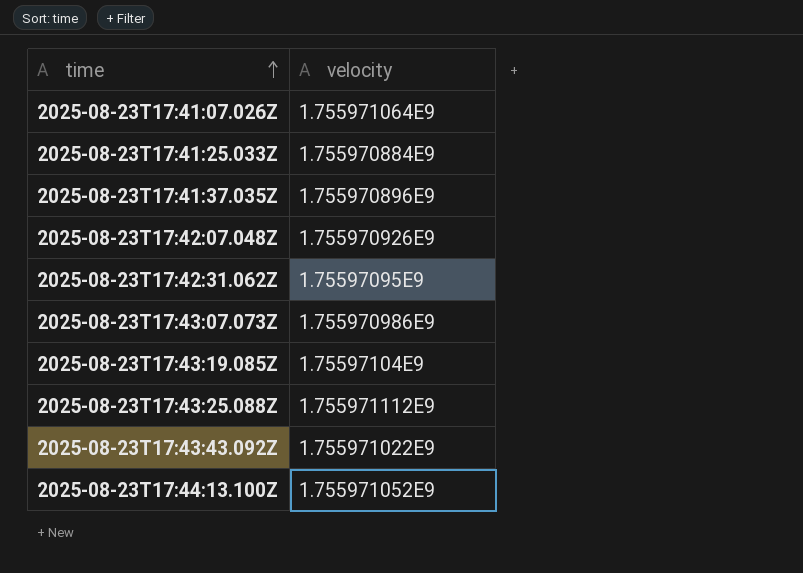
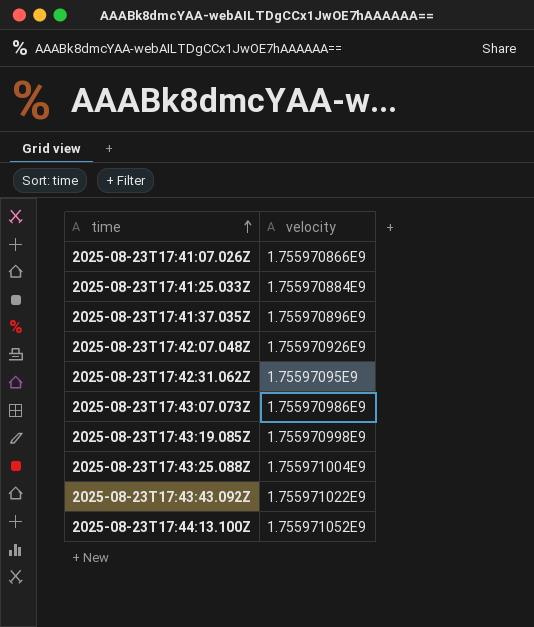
2025-08-23T17:41:07.026Z | velocity: 1.755971064E9 -> 1.755970866E9
2025-08-23T17:43:19.085Z | velocity: 1.75597104E9 -> 1.755970998E9
2025-08-23T17:43:25.088Z | velocity: 1.755971112E9 -> 1.755971004E9

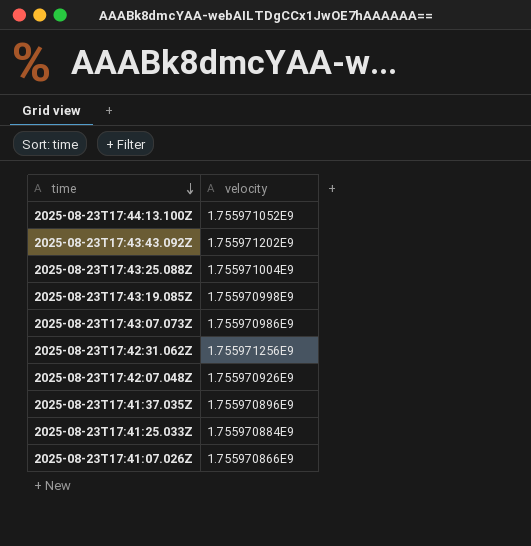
row order: time ascending -> time descending
2025-08-23T17:43:43.092Z | velocity: 1.755971022E9 -> 1.755971202E9
2025-08-23T17:42:31.062Z | velocity: 1.75597095E9 -> 1.755971256E9

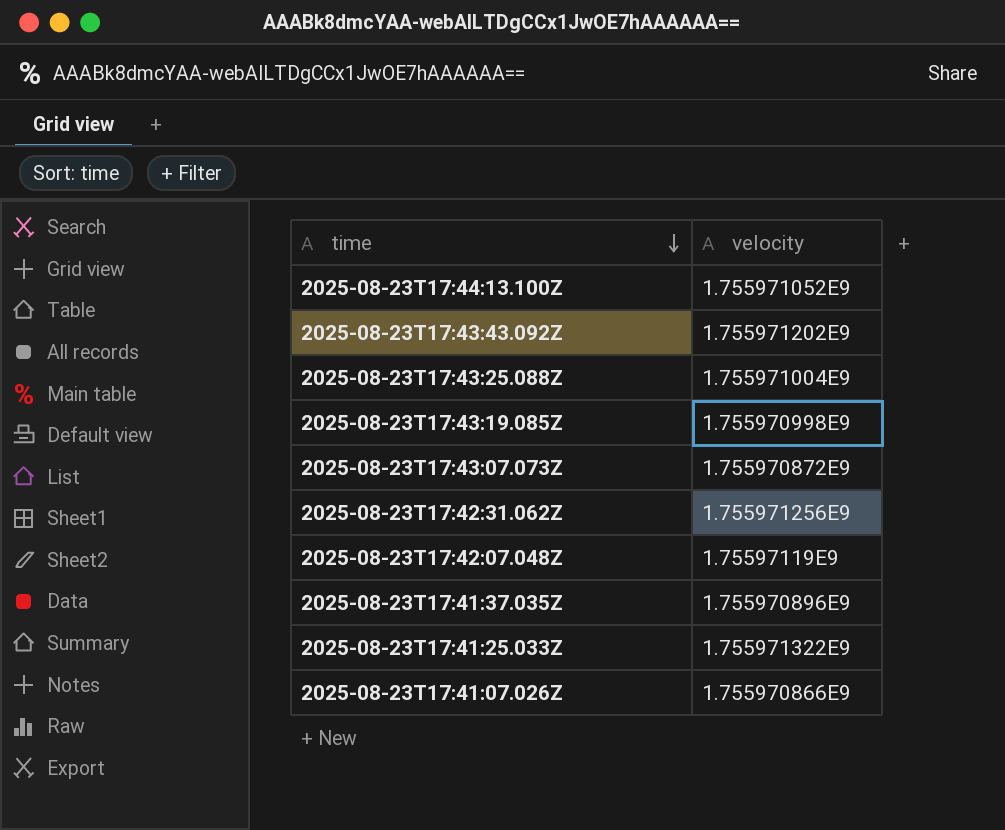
2025-08-23T17:43:07.073Z | velocity: 1.755970986E9 -> 1.755970872E9
2025-08-23T17:42:07.048Z | velocity: 1.755970926E9 -> 1.75597119E9
2025-08-23T17:41:25.033Z | velocity: 1.755970884E9 -> 1.755971322E9

